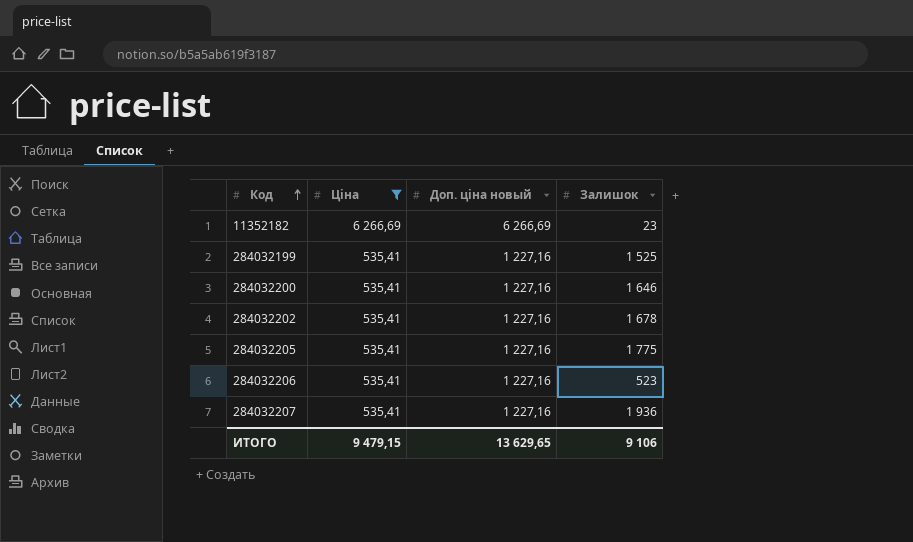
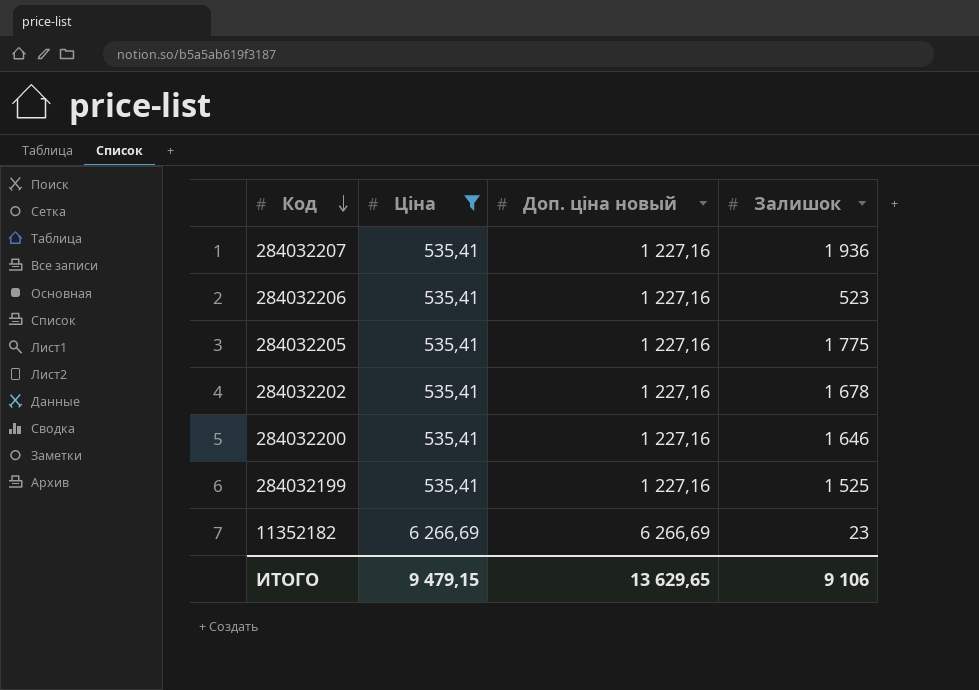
row order: Код ascending -> Код descending

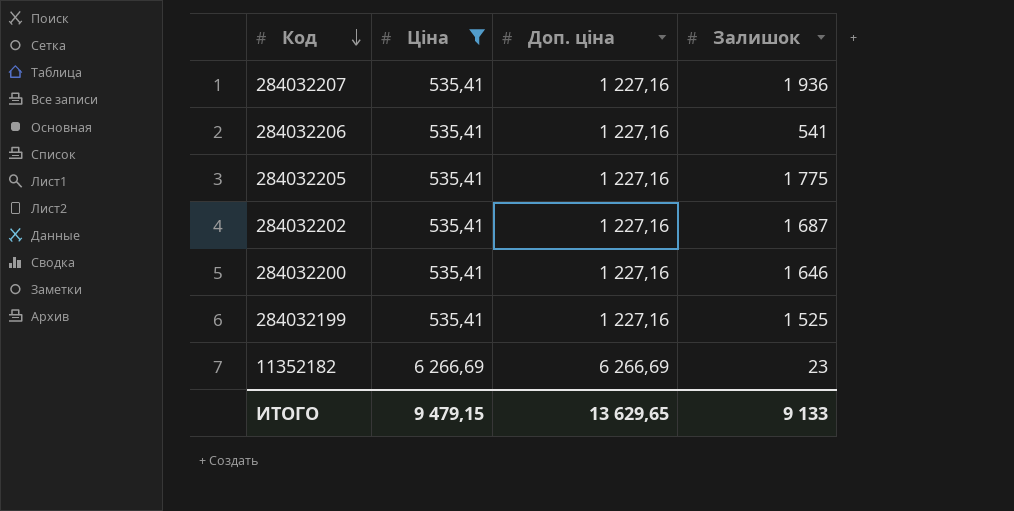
column name: Доп. ціна новый -> Доп. ціна
284032206 | Залишок: 523 -> 541
284032202 | Залишок: 1 678 -> 1 687
ИТОГО | Залишок: 9 106 -> 9 133

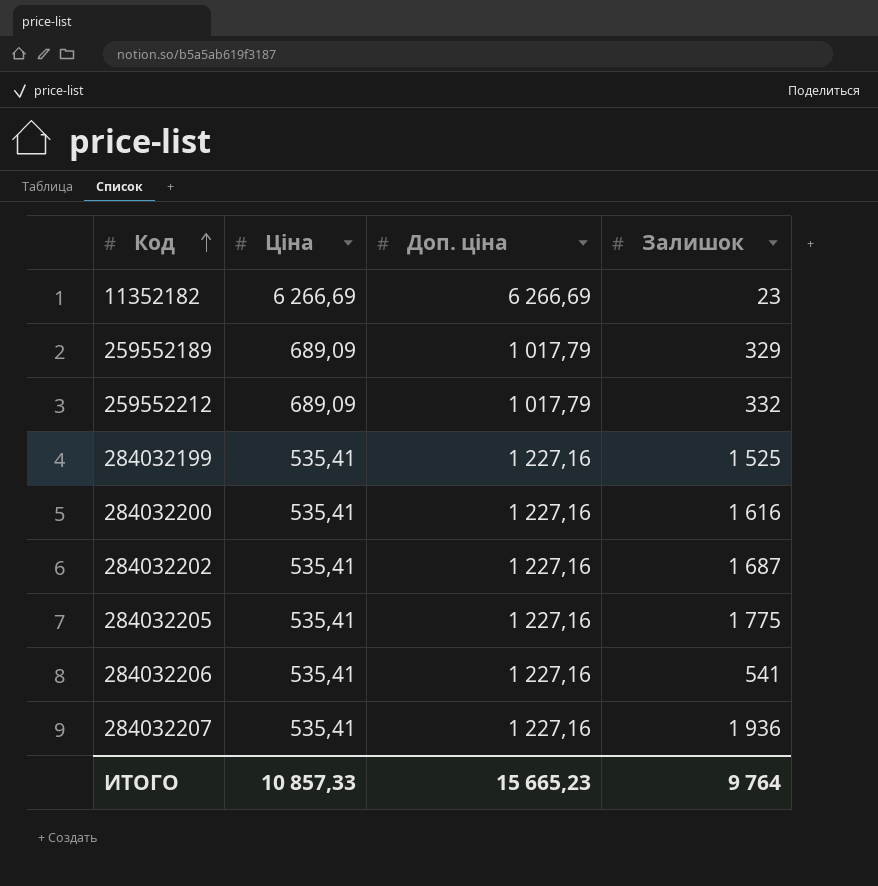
filter: Ціна != 689,09 -> none
row order: Код descending -> Код ascending
284032200 | Залишок: 1 646 -> 1 616
ИТОГО | Ціна: 9 479,15 -> 10 857,33
ИТОГО | Доп. ціна: 13 629,65 -> 15 665,23
ИТОГО | Залишок: 9 133 -> 9 764

